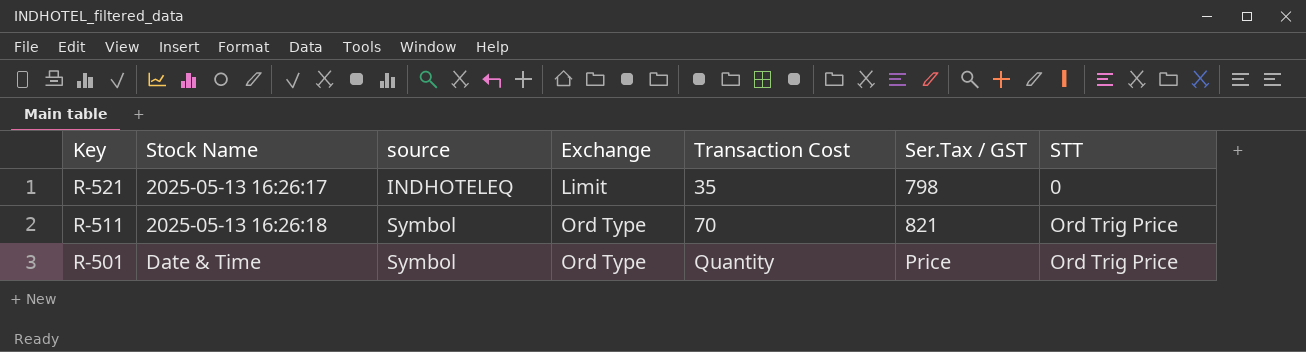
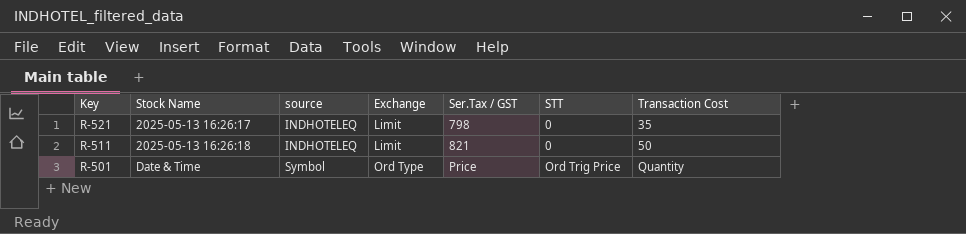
column Transaction Cost | position: 5 -> 7
R-511 | source: Symbol -> INDHOTELEQ
R-511 | Exchange: Ord Type -> Limit
R-511 | STT: Ord Trig Price -> 0
R-511 | Transaction Cost: 70 -> 50

